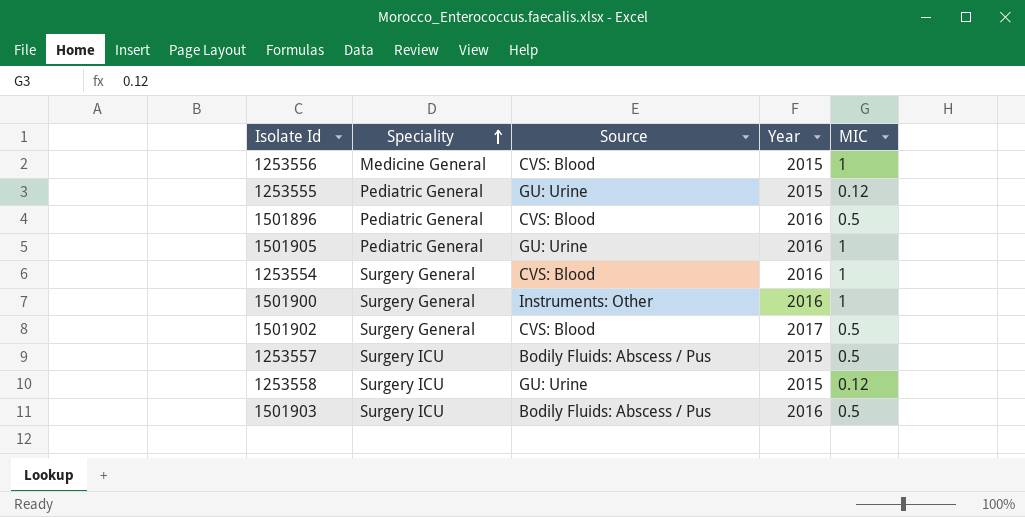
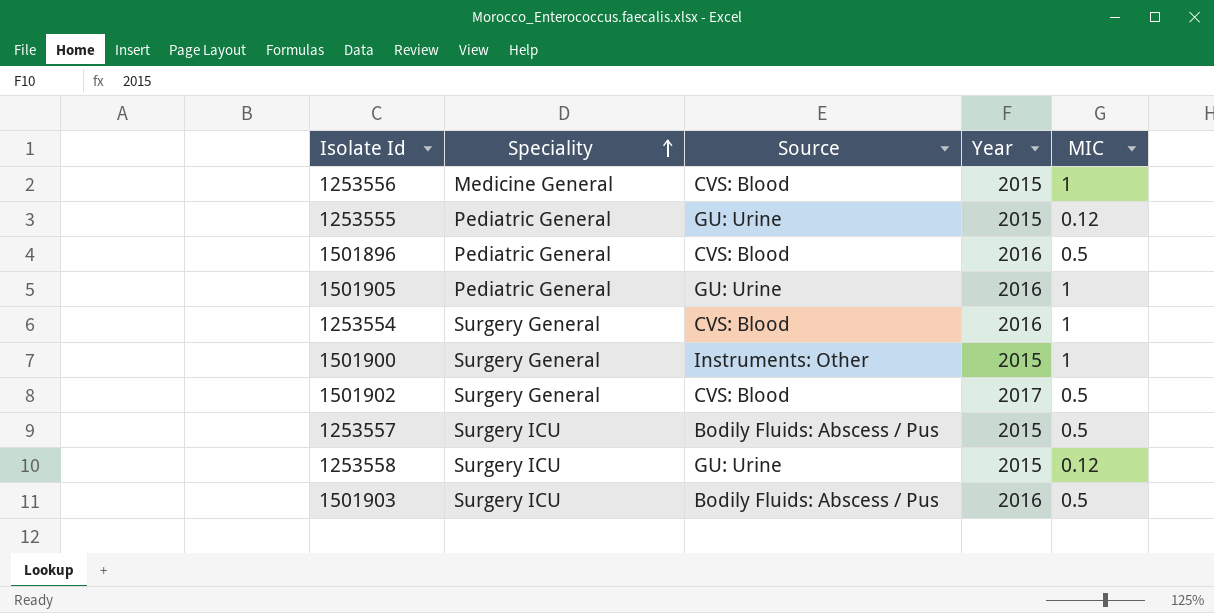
1501900 | Year: 2016 -> 2015

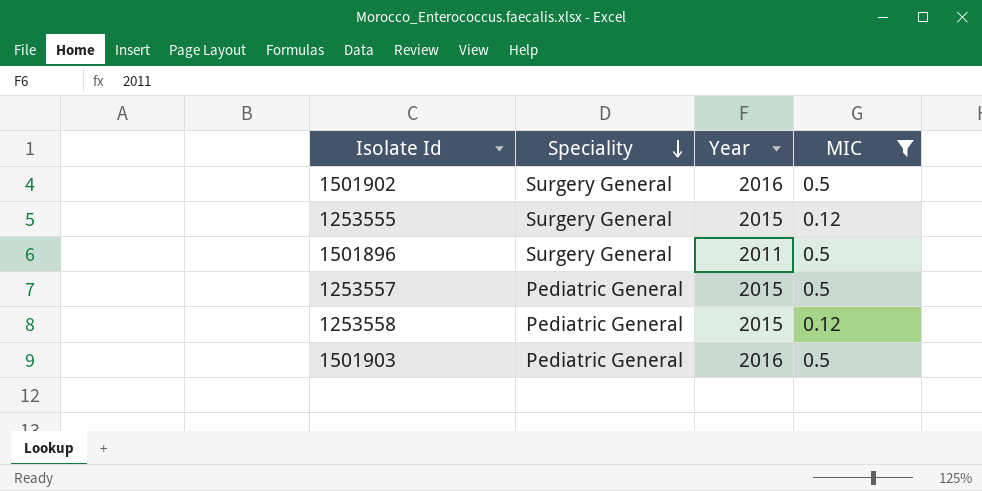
filter: none -> MIC != 1
row order: Speciality ascending -> Speciality descending
column Source | position: 3 -> none
1501902 | Year: 2017 -> 2016
1253555 | Speciality: Pediatric General -> Surgery General
1501896 | Speciality: Pediatric General -> Surgery General
1501896 | Year: 2016 -> 2011
1253557 | Speciality: Surgery ICU -> Pediatric General
1253558 | Speciality: Surgery ICU -> Pediatric General
1501903 | Speciality: Surgery ICU -> Pediatric General

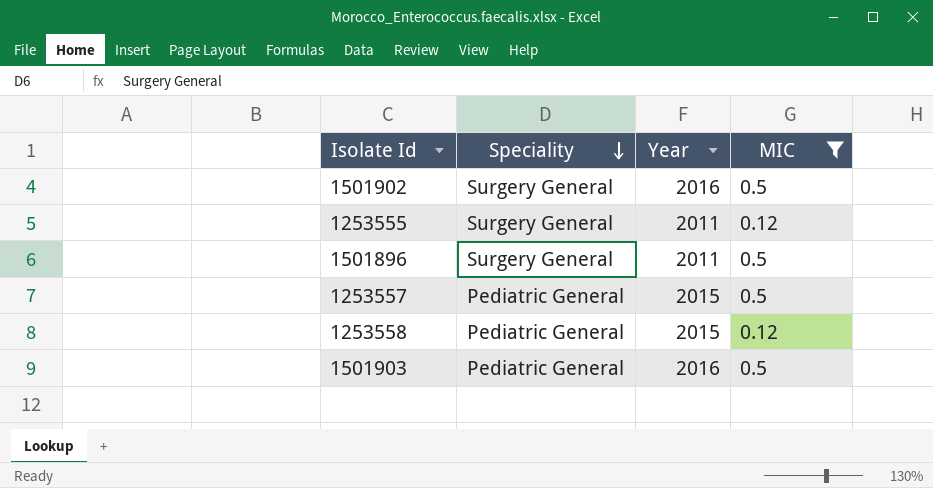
1253555 | Year: 2015 -> 2011

